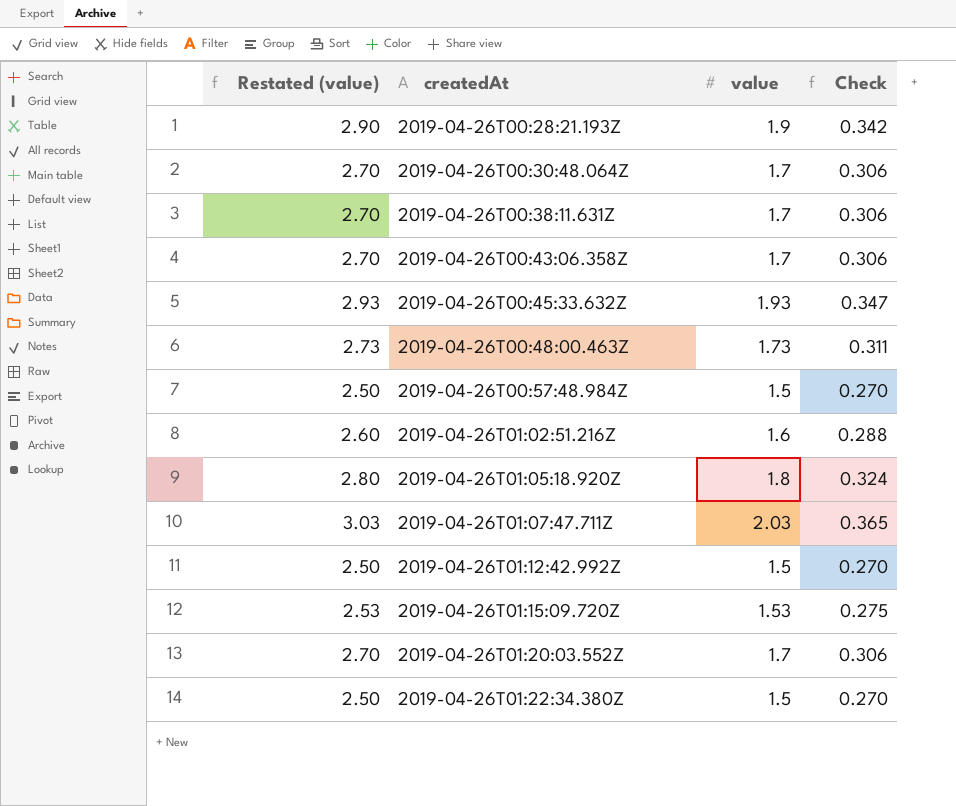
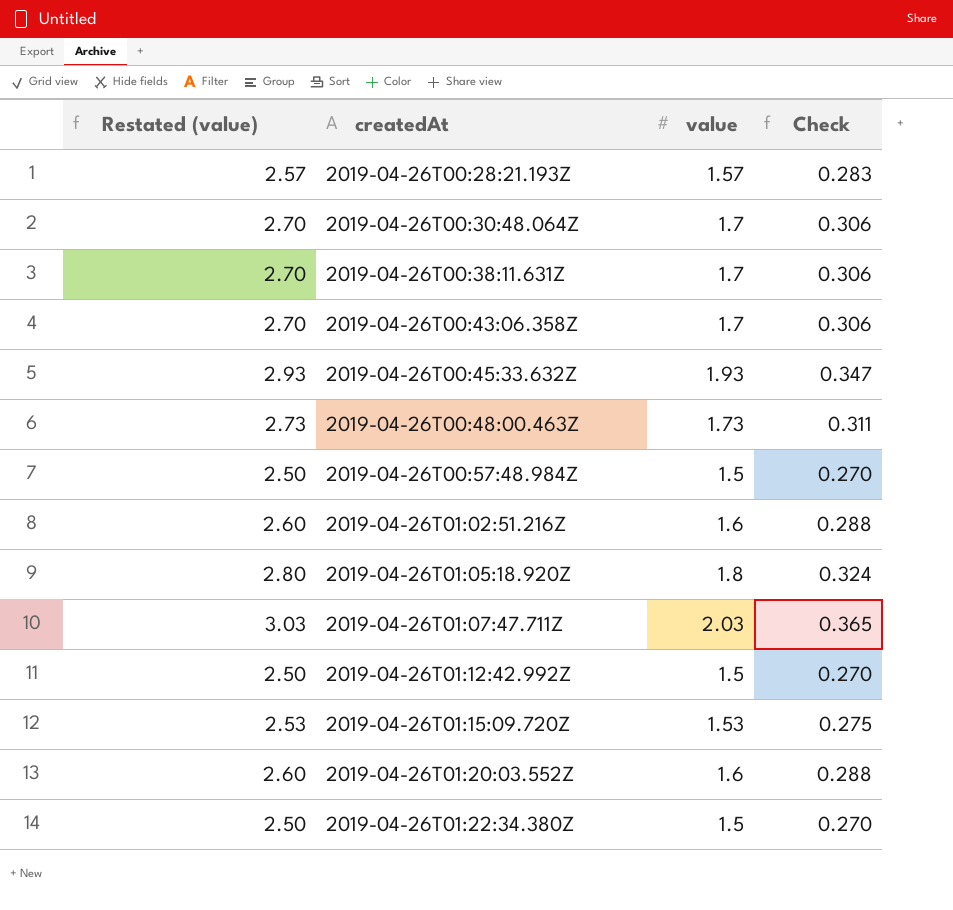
2019-04-26T00:28:21.193Z | Restated (value): 2.90 -> 2.57
2019-04-26T00:28:21.193Z | value: 1.9 -> 1.57
2019-04-26T00:28:21.193Z | Check: 0.342 -> 0.283
2019-04-26T01:20:03.552Z | Restated (value): 2.70 -> 2.60
2019-04-26T01:20:03.552Z | value: 1.7 -> 1.6
2019-04-26T01:20:03.552Z | Check: 0.306 -> 0.288

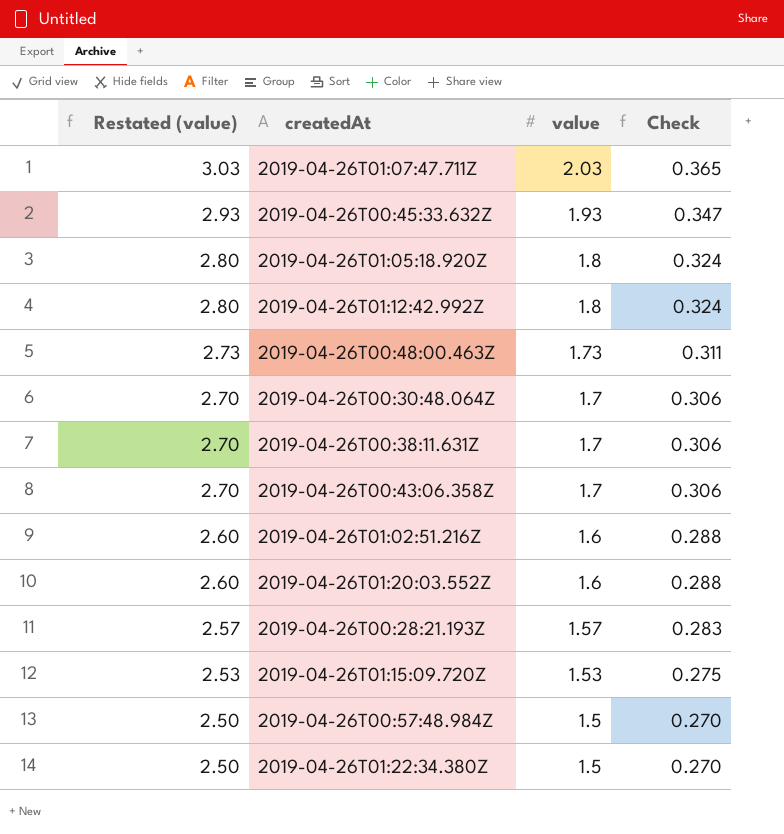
row order: createdAt ascending -> Restated (value) descending
2019-04-26T01:12:42.992Z | Restated (value): 2.50 -> 2.80
2019-04-26T01:12:42.992Z | value: 1.5 -> 1.8
2019-04-26T01:12:42.992Z | Check: 0.270 -> 0.324

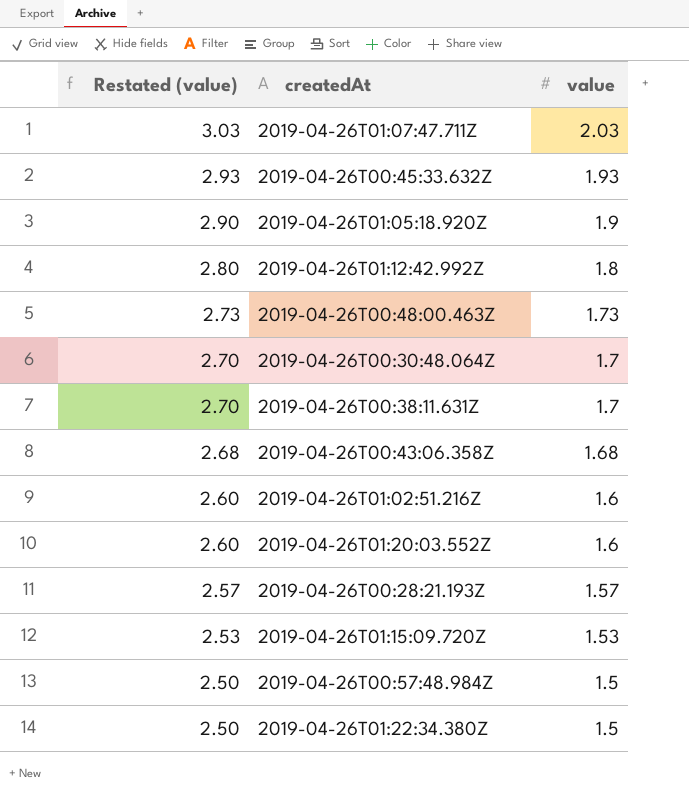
column Check | formula: [value] * 0.18 -> none
2019-04-26T01:05:18.920Z | Restated (value): 2.80 -> 2.90
2019-04-26T01:05:18.920Z | value: 1.8 -> 1.9
2019-04-26T00:43:06.358Z | Restated (value): 2.70 -> 2.68
2019-04-26T00:43:06.358Z | value: 1.7 -> 1.68

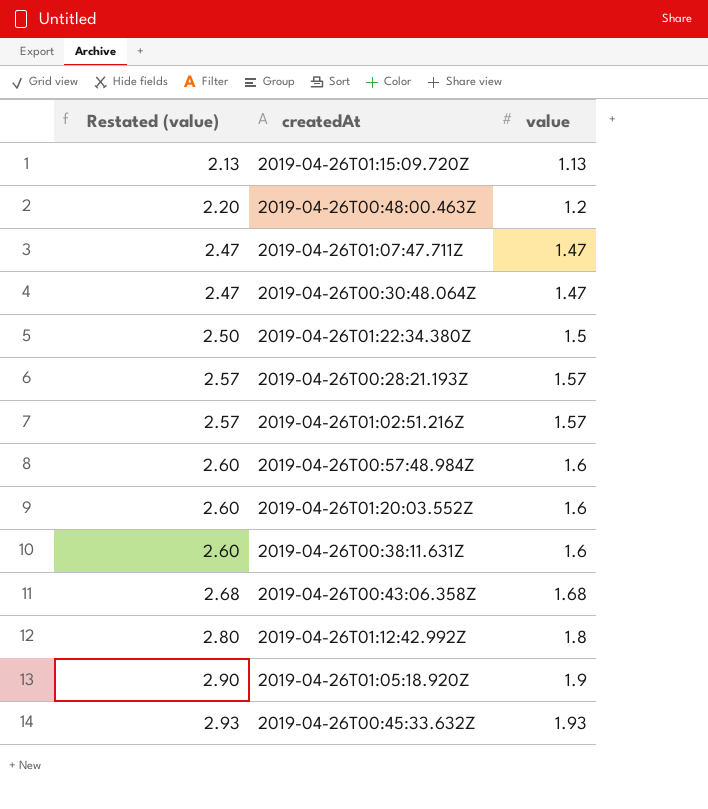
row order: Restated (value) descending -> Restated (value) ascending
2019-04-26T01:15:09.720Z | Restated (value): 2.53 -> 2.13
2019-04-26T01:15:09.720Z | value: 1.53 -> 1.13
2019-04-26T00:48:00.463Z | Restated (value): 2.73 -> 2.20
2019-04-26T00:48:00.463Z | value: 1.73 -> 1.2
2019-04-26T01:07:47.711Z | Restated (value): 3.03 -> 2.47
2019-04-26T01:07:47.711Z | value: 2.03 -> 1.47
2019-04-26T00:30:48.064Z | Restated (value): 2.70 -> 2.47
2019-04-26T00:30:48.064Z | value: 1.7 -> 1.47
2019-04-26T01:02:51.216Z | Restated (value): 2.60 -> 2.57
2019-04-26T01:02:51.216Z | value: 1.6 -> 1.57
2019-04-26T00:57:48.984Z | Restated (value): 2.50 -> 2.60
2019-04-26T00:57:48.984Z | value: 1.5 -> 1.6
2019-04-26T00:38:11.631Z | Restated (value): 2.70 -> 2.60
2019-04-26T00:38:11.631Z | value: 1.7 -> 1.6

